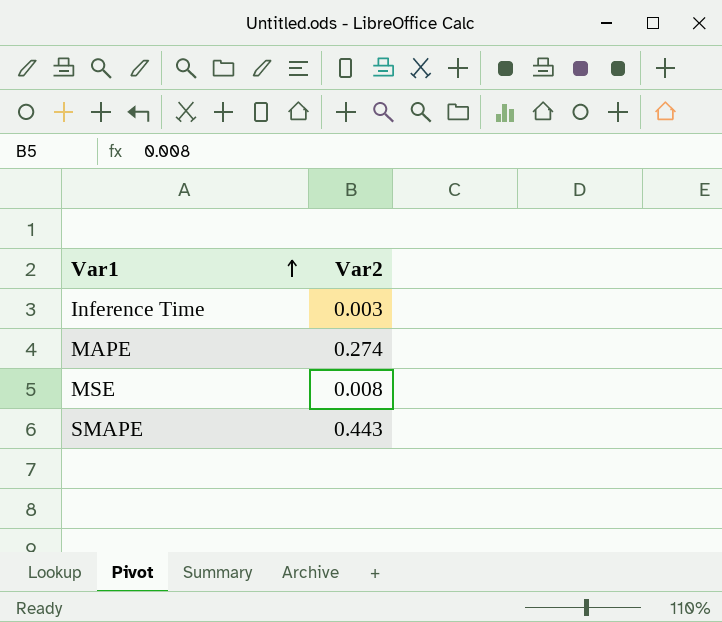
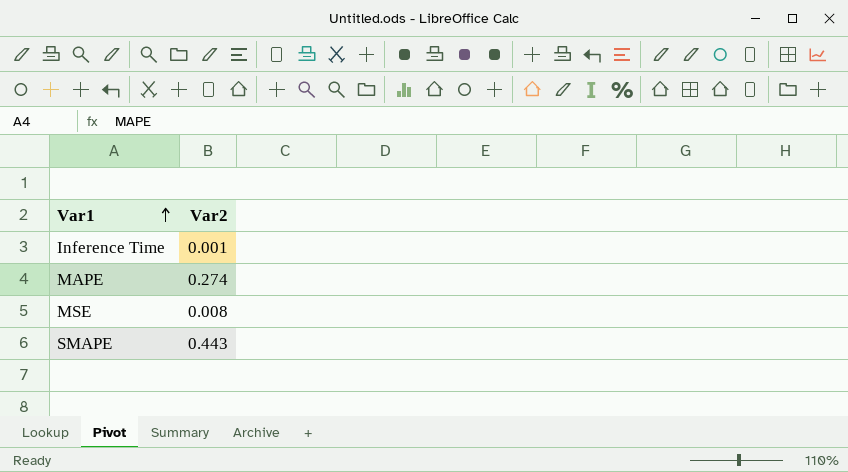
Inference Time | Var2: 0.003 -> 0.001

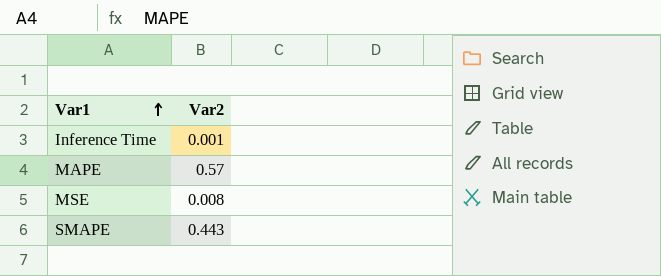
MAPE | Var2: 0.274 -> 0.57

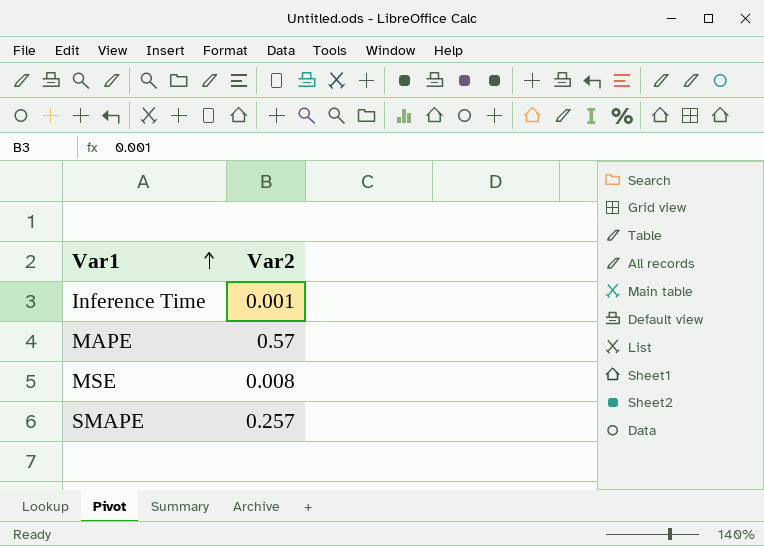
SMAPE | Var2: 0.443 -> 0.257

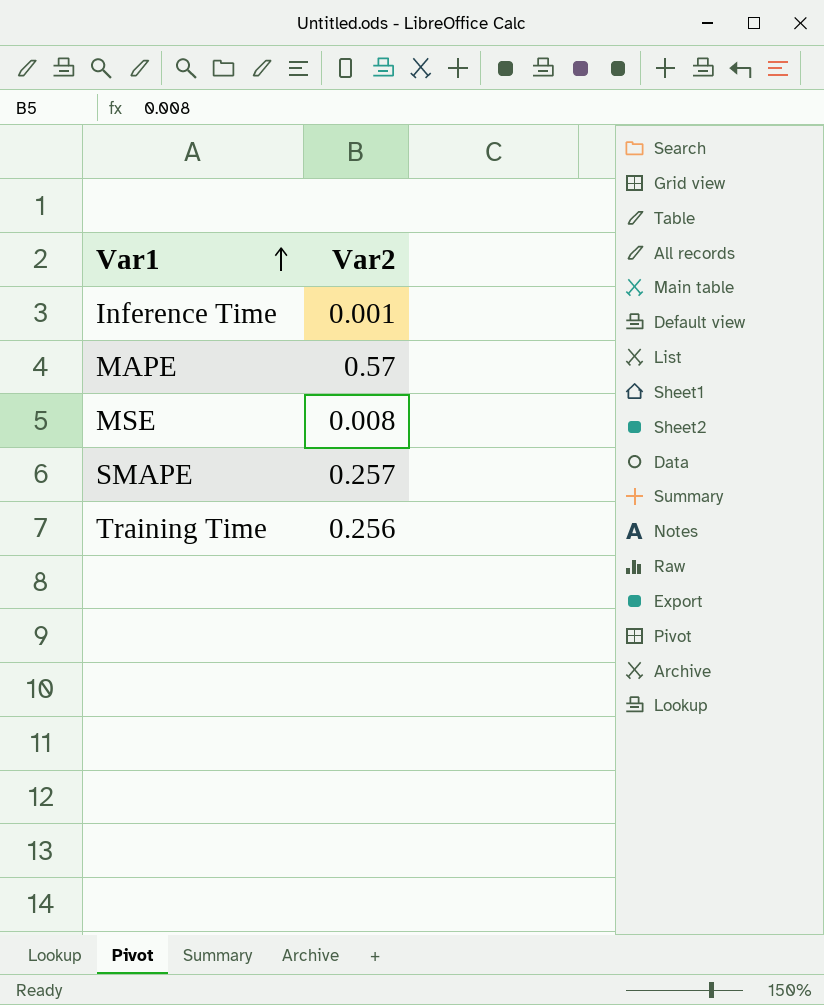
row Training Time: none -> 0.256

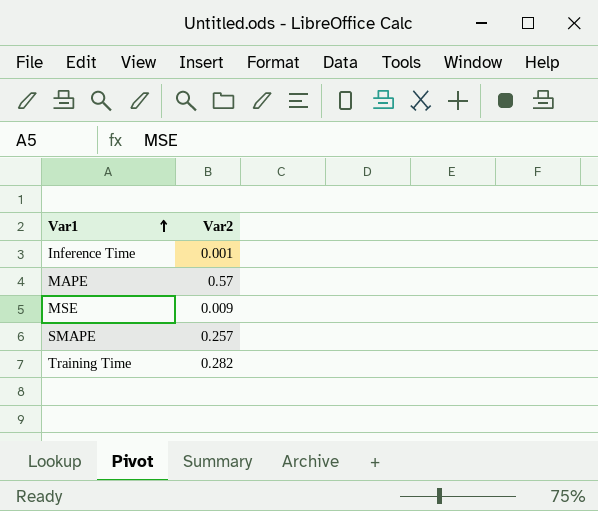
MSE | Var2: 0.008 -> 0.009
Training Time | Var2: 0.256 -> 0.282

